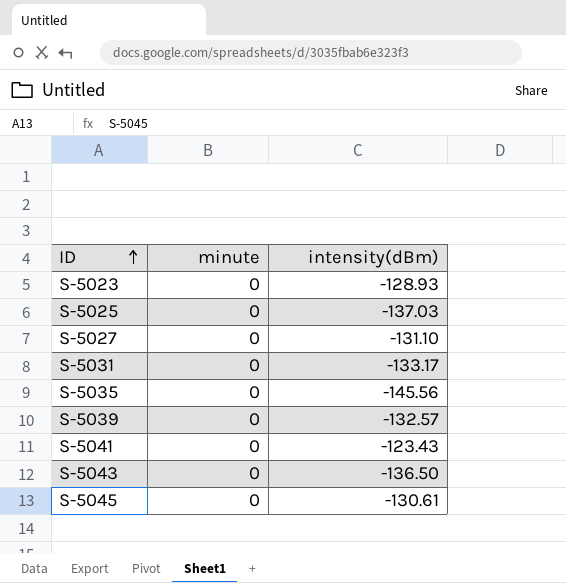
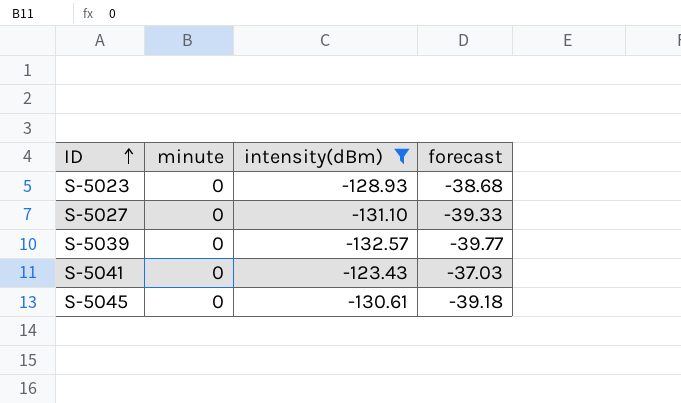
filter: none -> intensity(dBm) >= -132.57
column forecast | formula: none -> [intensity(dBm)] * 0.3

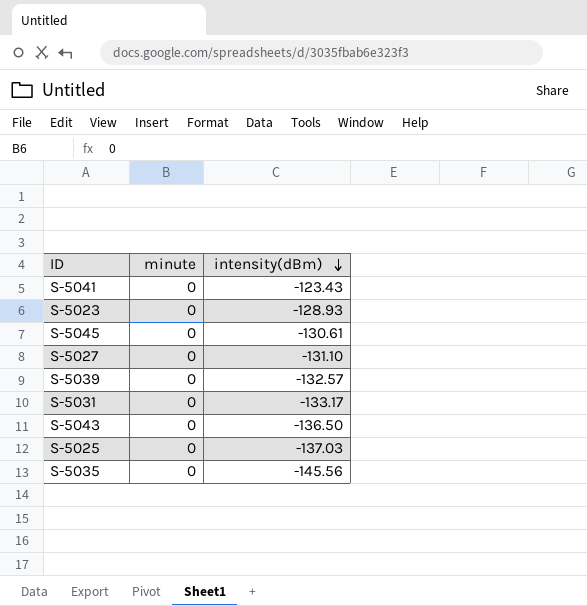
filter: intensity(dBm) >= -132.57 -> none
row order: ID ascending -> intensity(dBm) descending
column forecast | formula: [intensity(dBm)] * 0.3 -> none

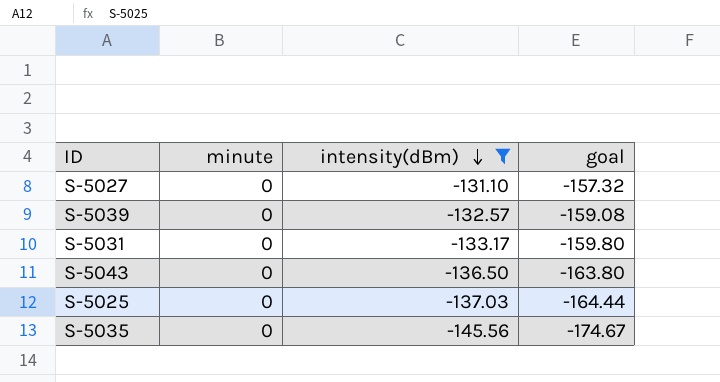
filter: none -> intensity(dBm) <= -131.10
column goal | formula: none -> [intensity(dBm)] * 1.2

